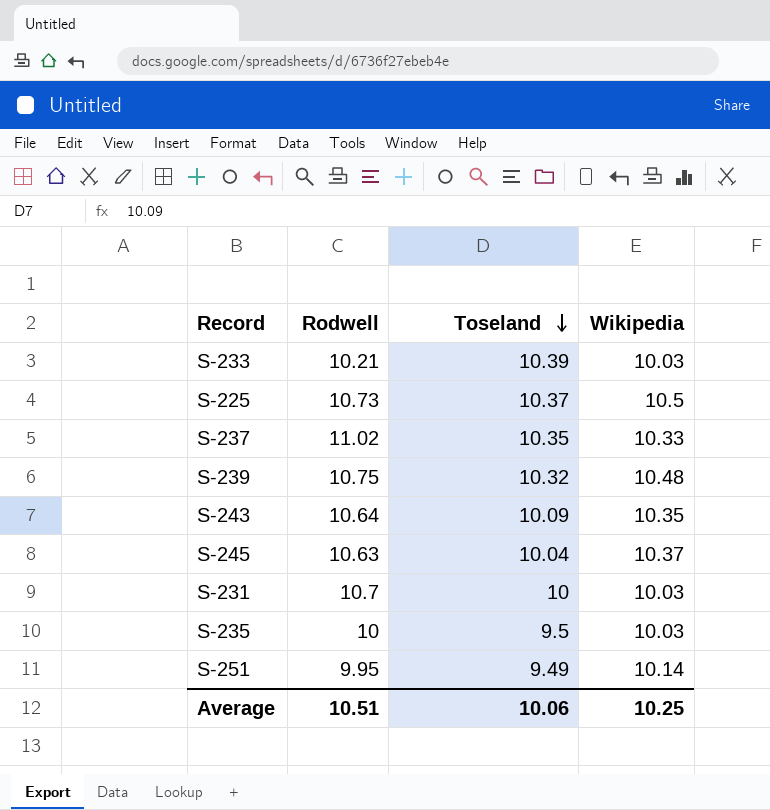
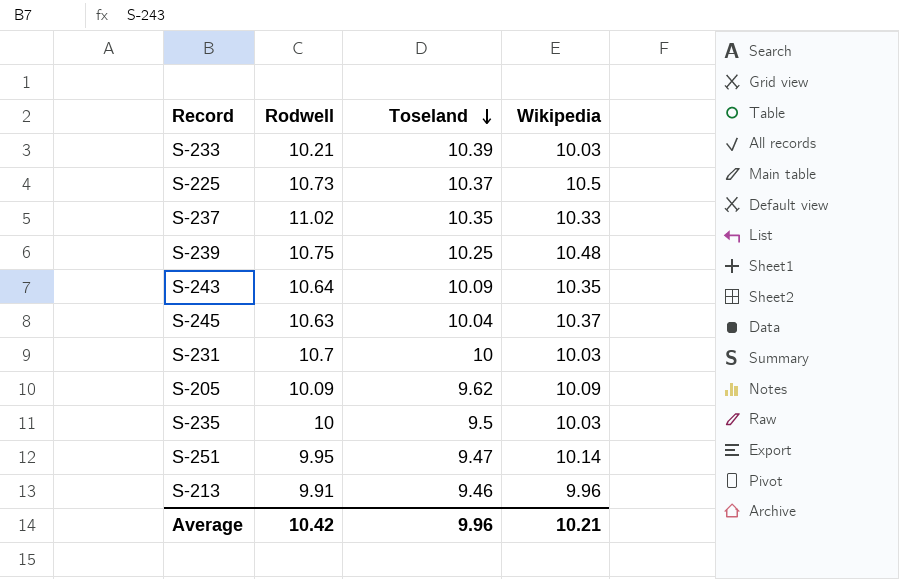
S-239 | Toseland: 10.32 -> 10.25
row S-205: none -> 10.09 | 9.62 | 10.09
S-251 | Toseland: 9.49 -> 9.47
row S-213: none -> 9.91 | 9.46 | 9.96
Average | Rodwell: 10.51 -> 10.42
Average | Toseland: 10.06 -> 9.96
Average | Wikipedia: 10.25 -> 10.21

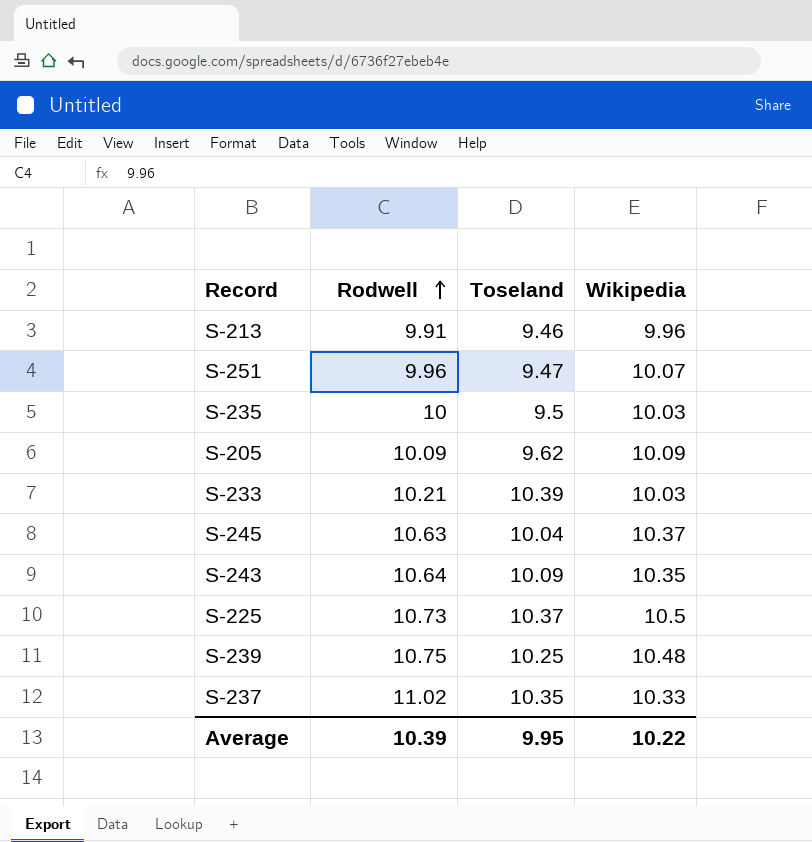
row order: Toseland descending -> Rodwell ascending
row S-231: 10.7 | 10 | 10.03 -> none
S-251 | Rodwell: 9.95 -> 9.96
S-251 | Wikipedia: 10.14 -> 10.07
Average | Rodwell: 10.42 -> 10.39
Average | Toseland: 9.96 -> 9.95
Average | Wikipedia: 10.21 -> 10.22

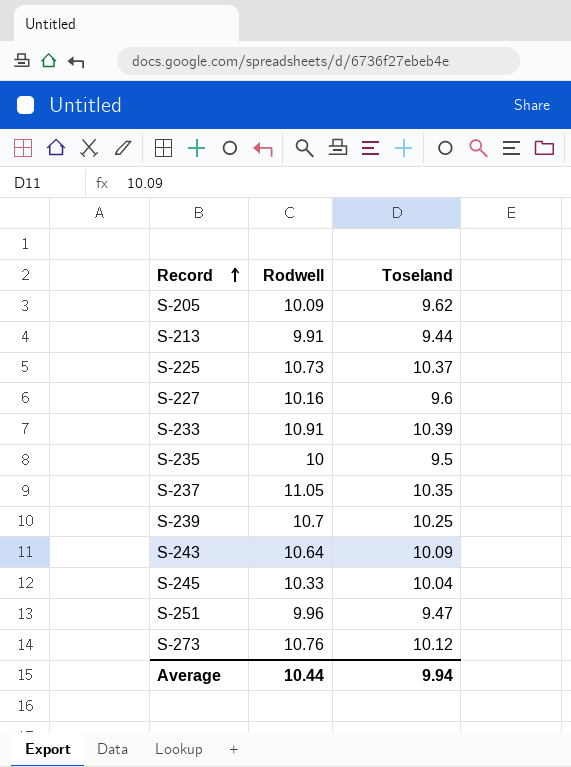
row order: Rodwell ascending -> Record ascending
column Wikipedia | position: 4 -> none
S-213 | Toseland: 9.46 -> 9.44
row S-227: none -> 10.16 | 9.6
S-233 | Rodwell: 10.21 -> 10.91
S-237 | Rodwell: 11.02 -> 11.05
S-239 | Rodwell: 10.75 -> 10.7
S-245 | Rodwell: 10.63 -> 10.33
row S-273: none -> 10.76 | 10.12
Average | Rodwell: 10.39 -> 10.44
Average | Toseland: 9.95 -> 9.94

